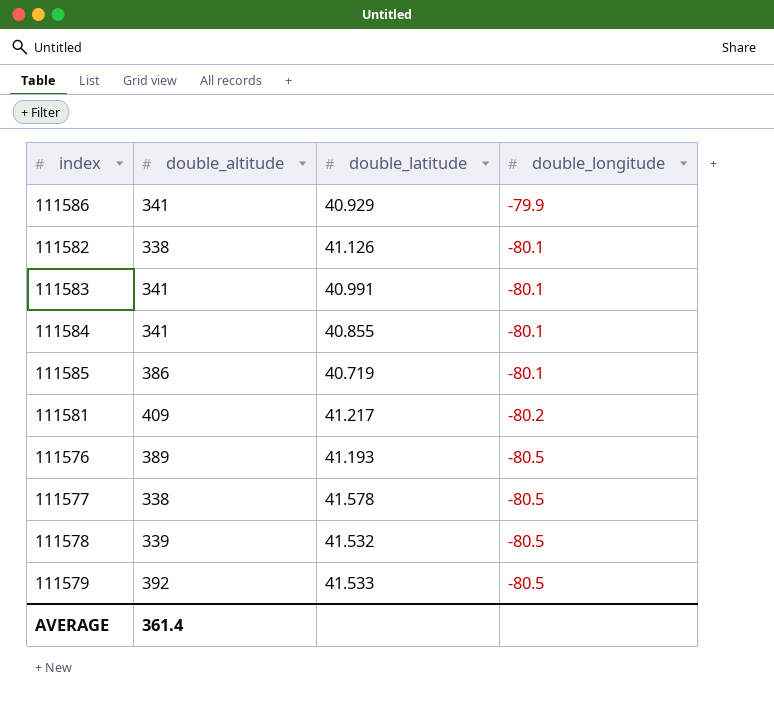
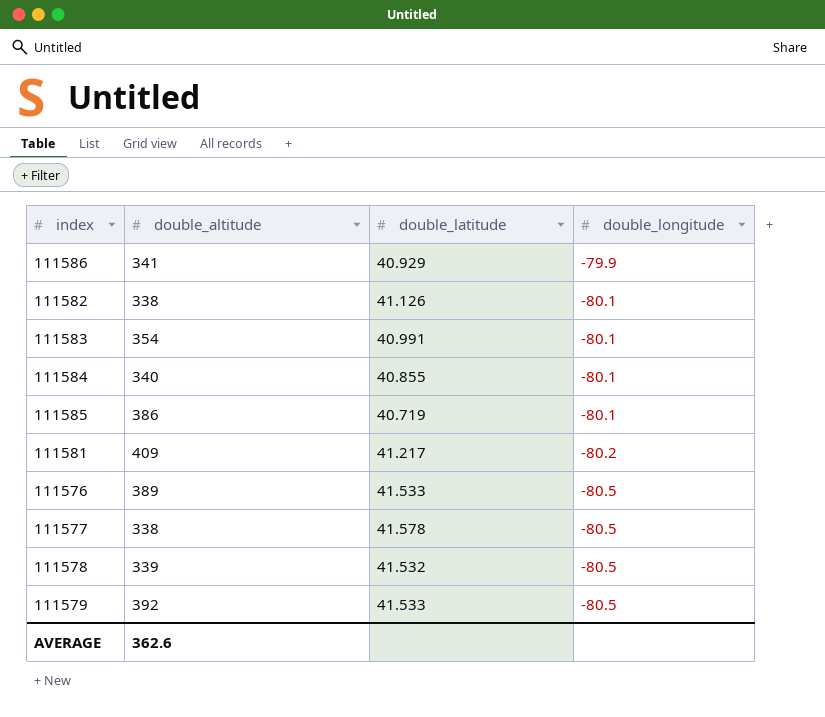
111583 | double_altitude: 341 -> 354
111584 | double_altitude: 341 -> 340
111576 | double_latitude: 41.193 -> 41.533
AVERAGE | double_altitude: 361.4 -> 362.6

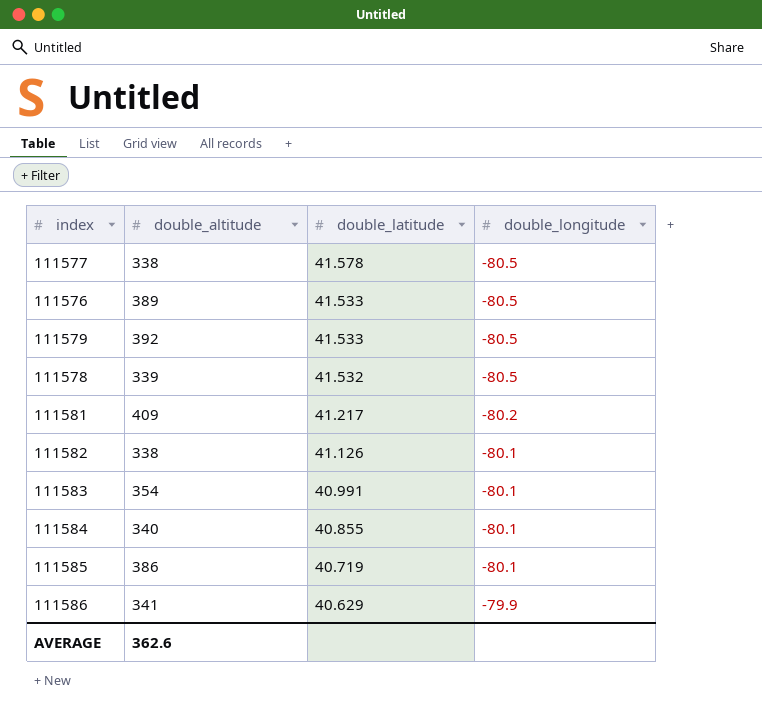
row order: double_longitude descending -> double_latitude descending
111586 | double_latitude: 40.929 -> 40.629

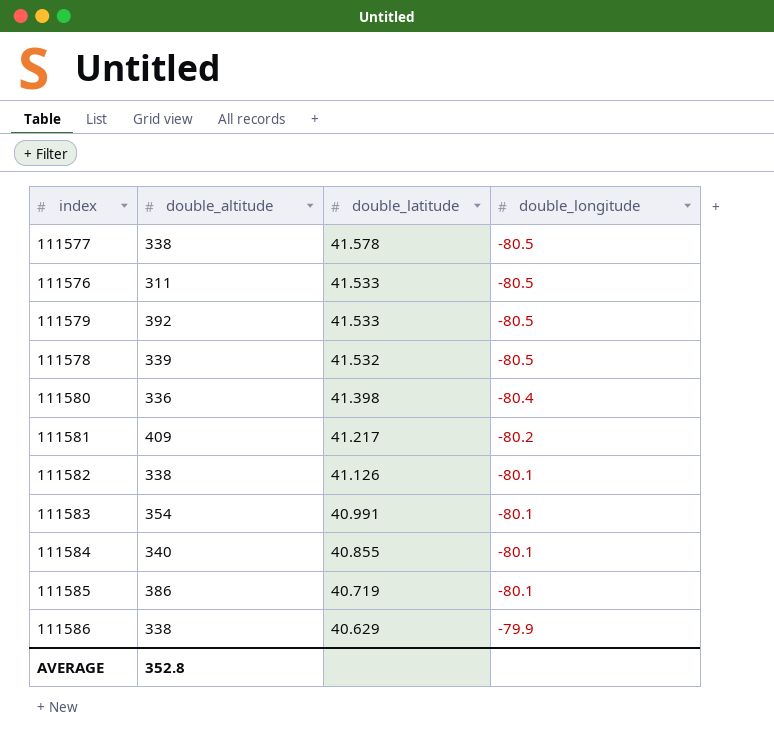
111576 | double_altitude: 389 -> 311
row 111580: none -> 336 | 41.398 | -80.4
111586 | double_altitude: 341 -> 338
AVERAGE | double_altitude: 362.6 -> 352.8

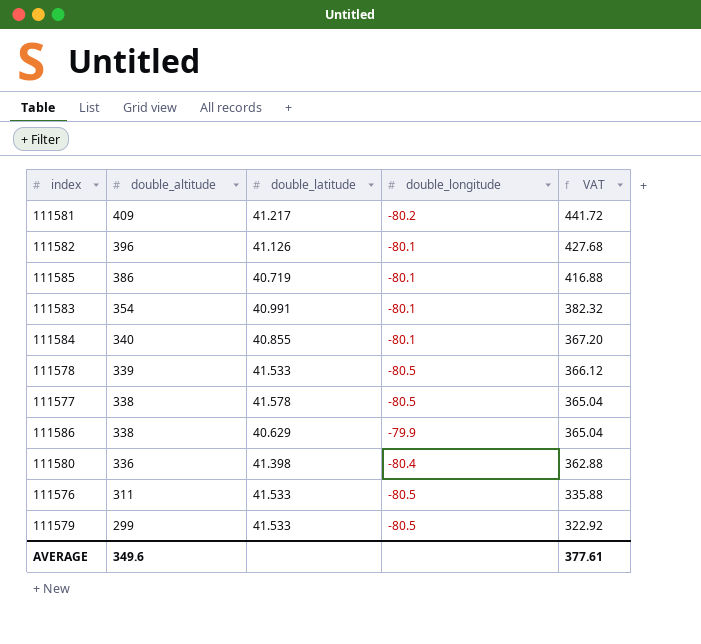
row order: double_latitude descending -> double_altitude descending
column VAT | formula: none -> [double_altitude] * 1.08
111582 | double_altitude: 338 -> 396
111578 | double_latitude: 41.532 -> 41.533
111579 | double_altitude: 392 -> 299
AVERAGE | double_altitude: 352.8 -> 349.6

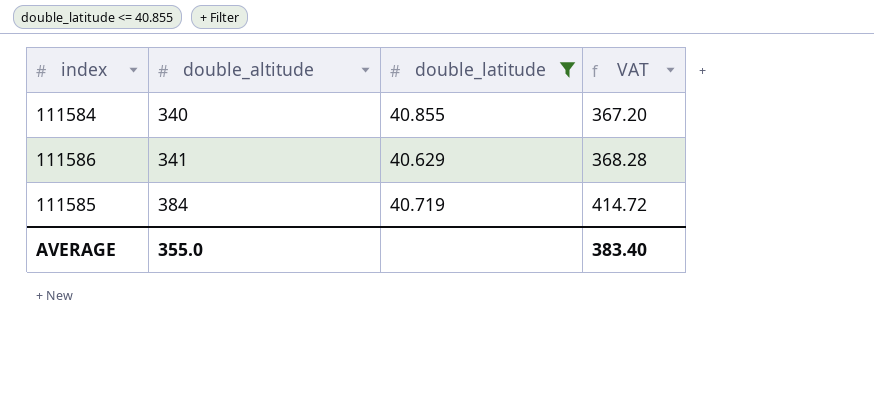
filter: none -> double_latitude <= 40.855
row order: double_altitude descending -> double_altitude ascending
column double_longitude | position: 4 -> none
111586 | double_altitude: 338 -> 341
111586 | VAT: 365.04 -> 368.28
111585 | double_altitude: 386 -> 384
111585 | VAT: 416.88 -> 414.72
AVERAGE | double_altitude: 349.6 -> 355.0
AVERAGE | VAT: 377.61 -> 383.40

